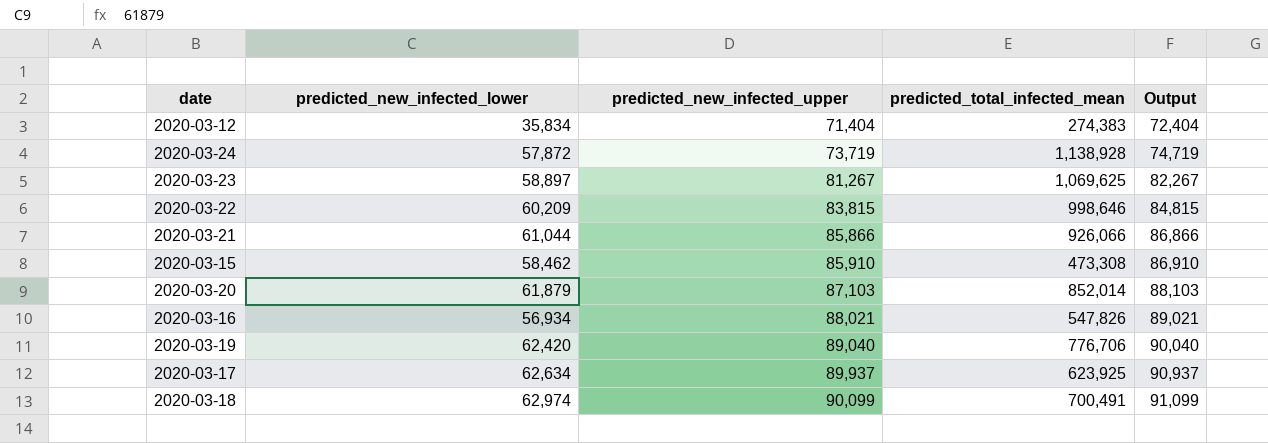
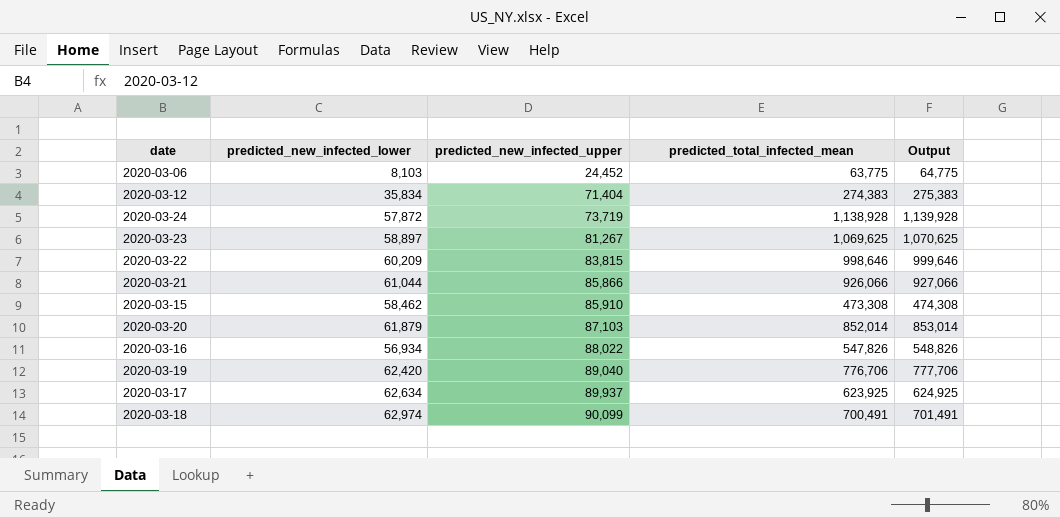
column Output | formula: [predicted_new_infected_upper] + 1000 -> [predicted_total_infected_mean] + 1000
row 2020-03-06: none -> 8,103 | 24,452 | 63,775 | 64,775
2020-03-16 | predicted_new_infected_upper: 88,021 -> 88,022

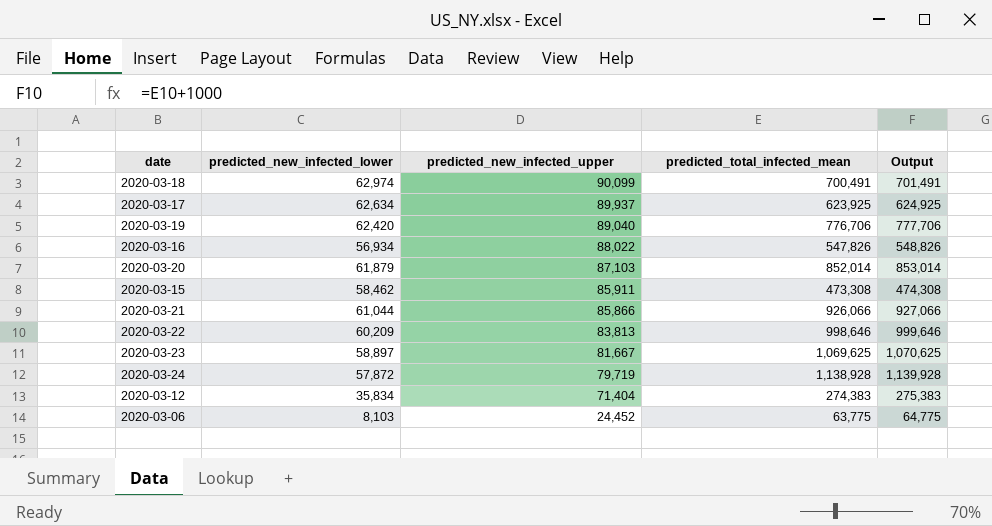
row order: predicted_new_infected_upper ascending -> predicted_new_infected_upper descending
2020-03-15 | predicted_new_infected_upper: 85,910 -> 85,911
2020-03-22 | predicted_new_infected_upper: 83,815 -> 83,813
2020-03-23 | predicted_new_infected_upper: 81,267 -> 81,667
2020-03-24 | predicted_new_infected_upper: 73,719 -> 79,719

